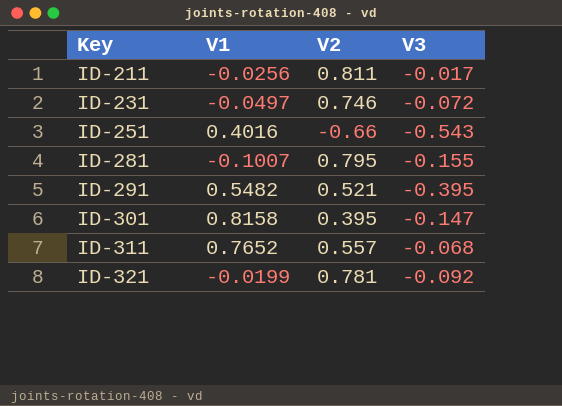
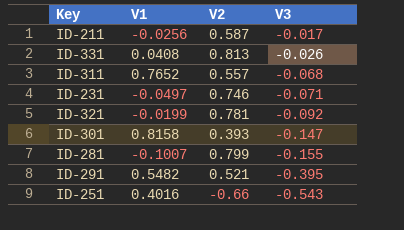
row order: Key ascending -> V3 descending
ID-211 | V2: 0.811 -> 0.587
row ID-331: none -> 0.0408 | 0.813 | -0.026
ID-231 | V3: -0.072 -> -0.071
ID-301 | V2: 0.395 -> 0.393
ID-281 | V2: 0.795 -> 0.799

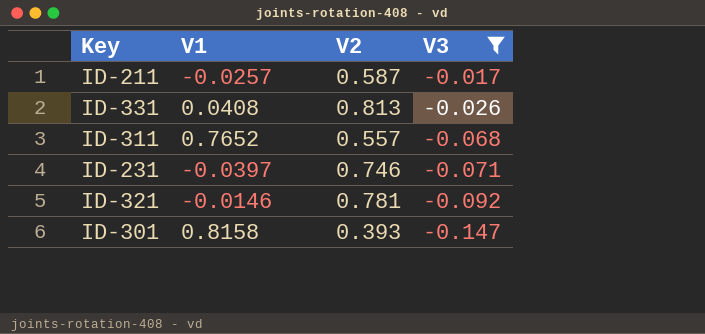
filter: none -> V3 >= -0.147
ID-211 | V1: -0.0256 -> -0.0257
ID-231 | V1: -0.0497 -> -0.0397
ID-321 | V1: -0.0199 -> -0.0146

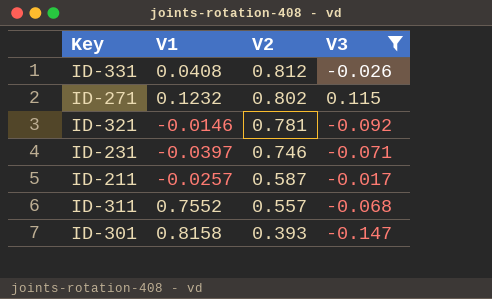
row order: V3 descending -> V2 descending
ID-331 | V2: 0.813 -> 0.812
row ID-271: none -> 0.1232 | 0.802 | 0.115
ID-311 | V1: 0.7652 -> 0.7552

